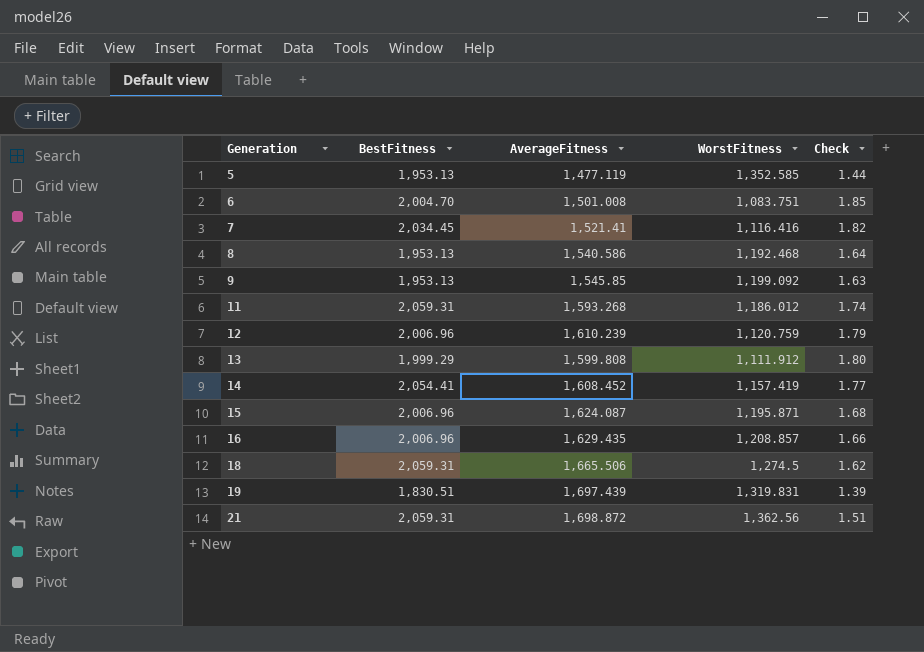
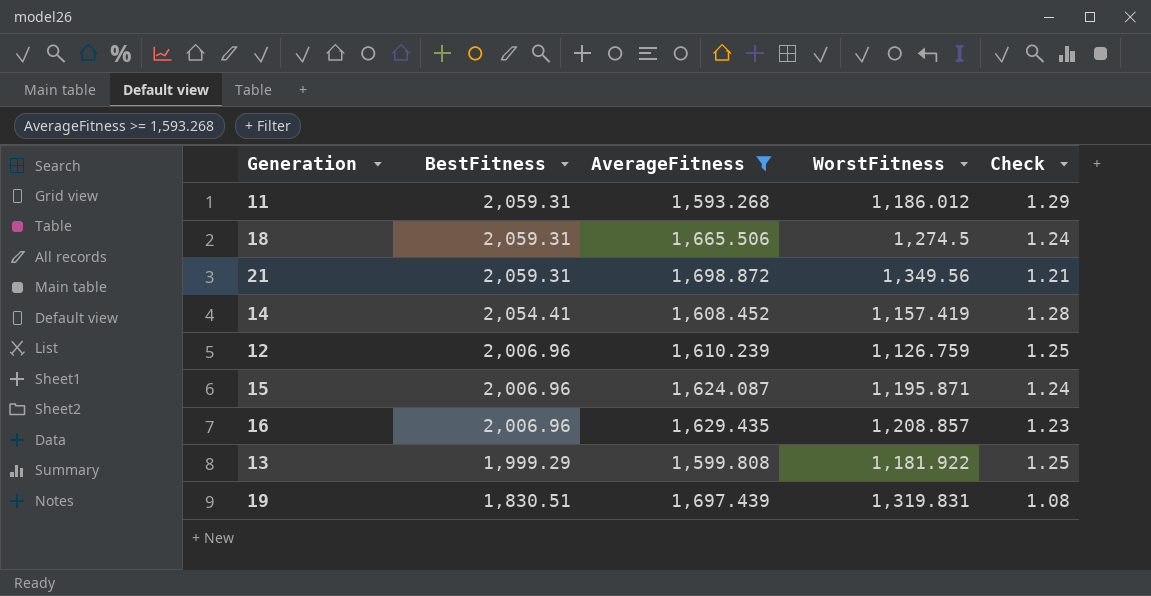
filter: none -> AverageFitness >= 1,593.268
row order: Generation ascending -> BestFitness descending
column Check | formula: [BestFitness] / [WorstFitness] -> [BestFitness] / [AverageFitness]
21 | WorstFitness: 1,362.56 -> 1,349.56
12 | WorstFitness: 1,120.759 -> 1,126.759
13 | WorstFitness: 1,111.912 -> 1,181.922

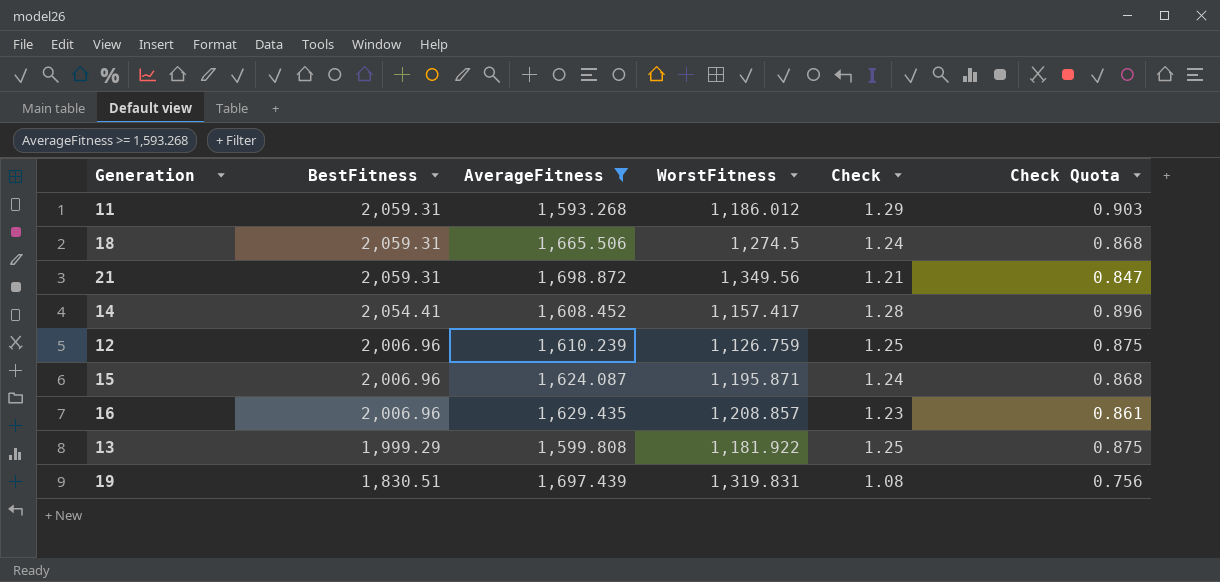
column Check Quota | formula: none -> [Check] * 0.7
14 | WorstFitness: 1,157.419 -> 1,157.417

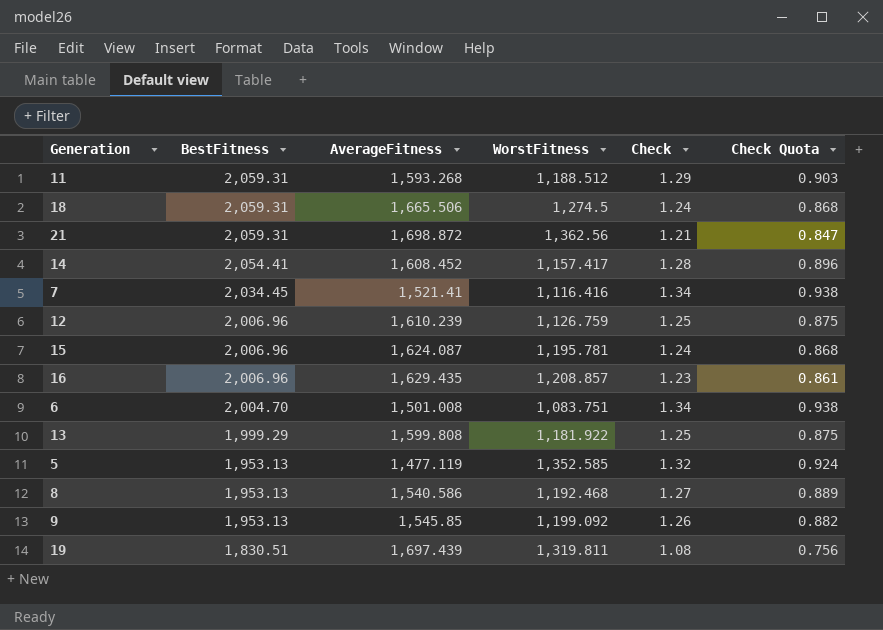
filter: AverageFitness >= 1,593.268 -> none
11 | WorstFitness: 1,186.012 -> 1,188.512
21 | WorstFitness: 1,349.56 -> 1,362.56
15 | WorstFitness: 1,195.871 -> 1,195.781
19 | WorstFitness: 1,319.831 -> 1,319.811

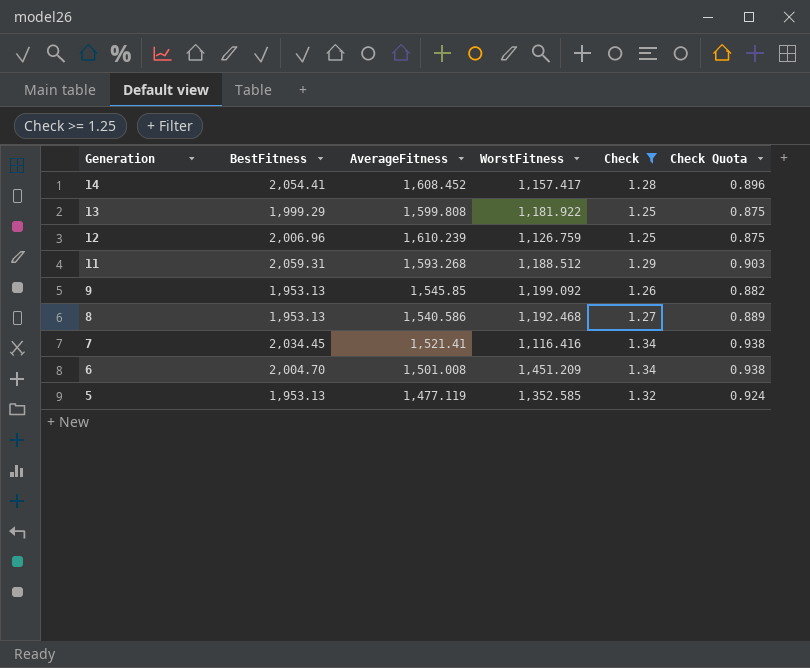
filter: none -> Check >= 1.25
row order: BestFitness descending -> Generation descending
6 | WorstFitness: 1,083.751 -> 1,451.209

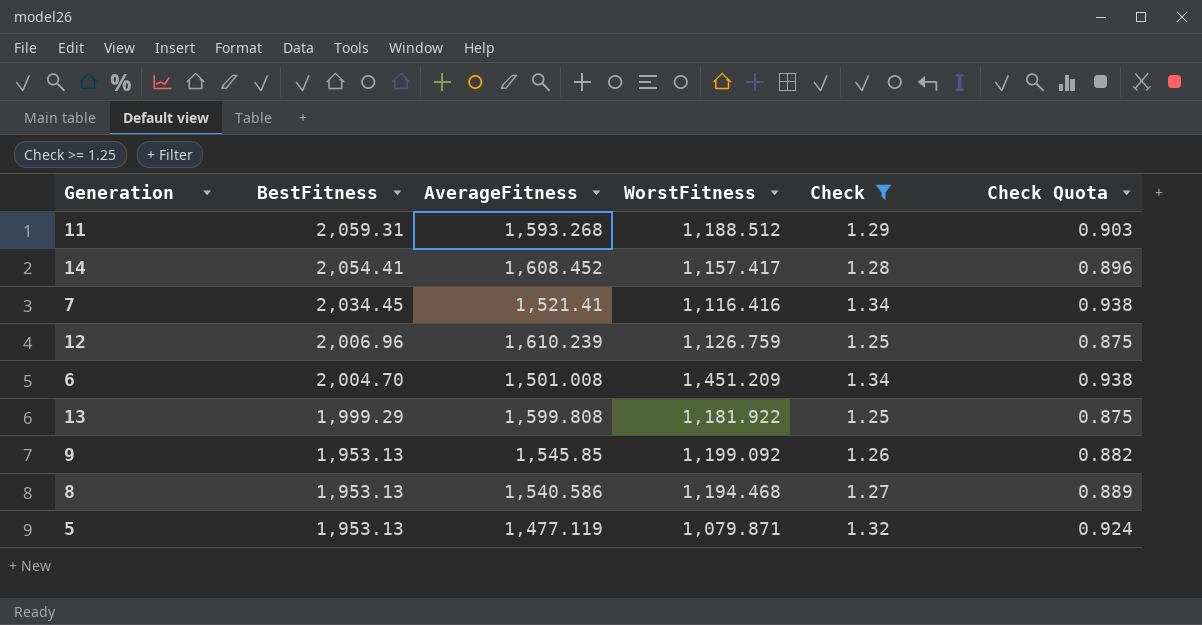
row order: Generation descending -> BestFitness descending
8 | WorstFitness: 1,192.468 -> 1,194.468
5 | WorstFitness: 1,352.585 -> 1,079.871

